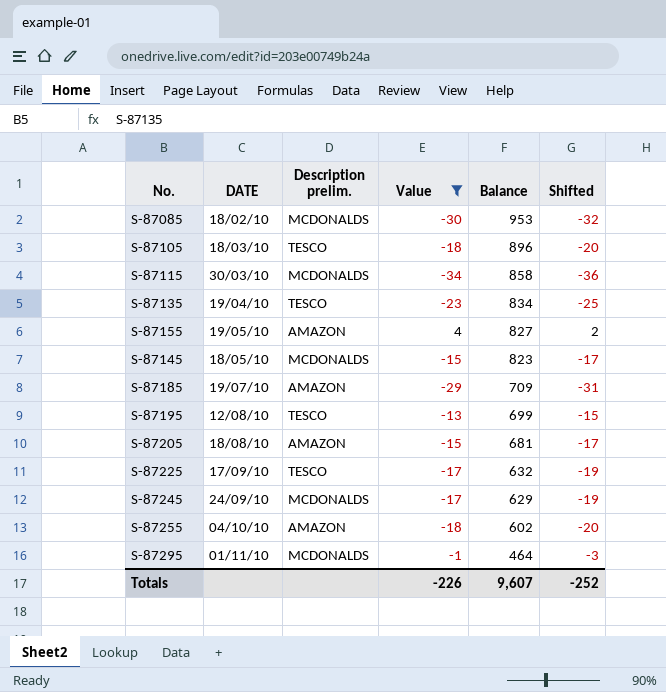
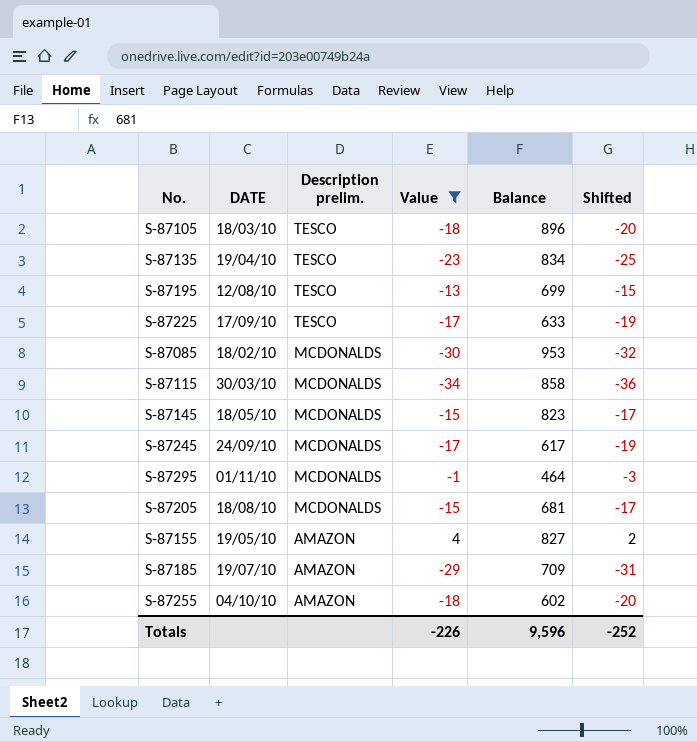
row order: Balance descending -> Description prelim. descending
S-87225 | Balance: 632 -> 633
S-87245 | Balance: 629 -> 617
S-87205 | Description prelim.: AMAZON -> MCDONALDS
Totals | Balance: 9,607 -> 9,596

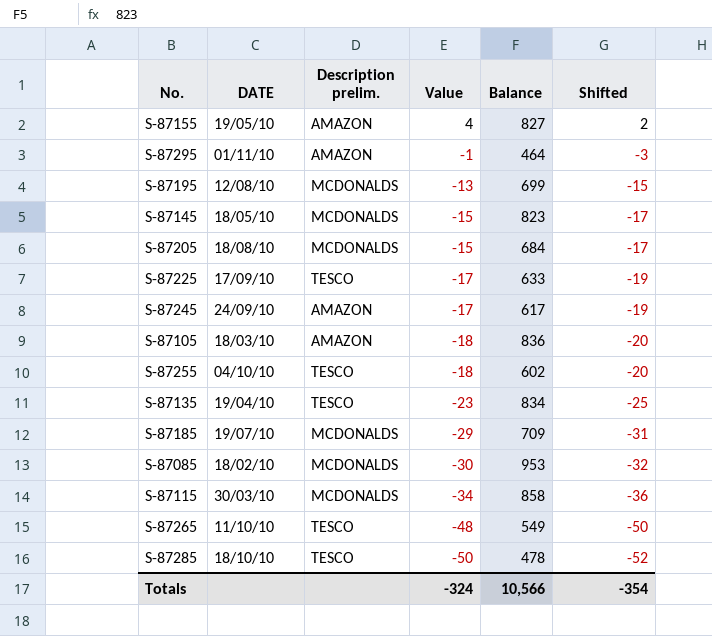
filter: Value >= -34 -> none
row order: Description prelim. descending -> Value descending
S-87295 | Description prelim.: MCDONALDS -> AMAZON
S-87195 | Description prelim.: TESCO -> MCDONALDS
S-87205 | Balance: 681 -> 684
S-87245 | Description prelim.: MCDONALDS -> AMAZON
S-87105 | Description prelim.: TESCO -> AMAZON
S-87105 | Balance: 896 -> 836
S-87255 | Description prelim.: AMAZON -> TESCO
S-87185 | Description prelim.: AMAZON -> MCDONALDS
Totals | Value: -226 -> -324
Totals | Balance: 9,596 -> 10,566
Totals | Shifted: -252 -> -354

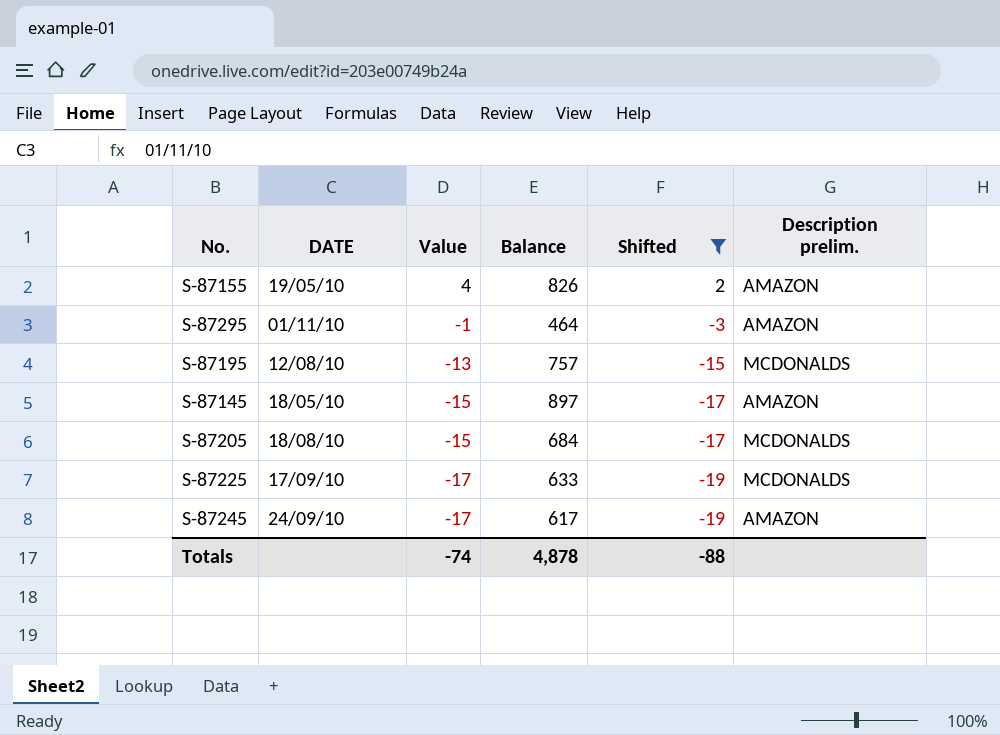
filter: none -> Shifted >= -19
column Description prelim. | position: 3 -> 6
S-87155 | Balance: 827 -> 826
S-87195 | Balance: 699 -> 757
S-87145 | Balance: 823 -> 897
S-87145 | Description prelim.: MCDONALDS -> AMAZON
S-87225 | Description prelim.: TESCO -> MCDONALDS
Totals | Value: -324 -> -74
Totals | Balance: 10,566 -> 4,878
Totals | Shifted: -354 -> -88

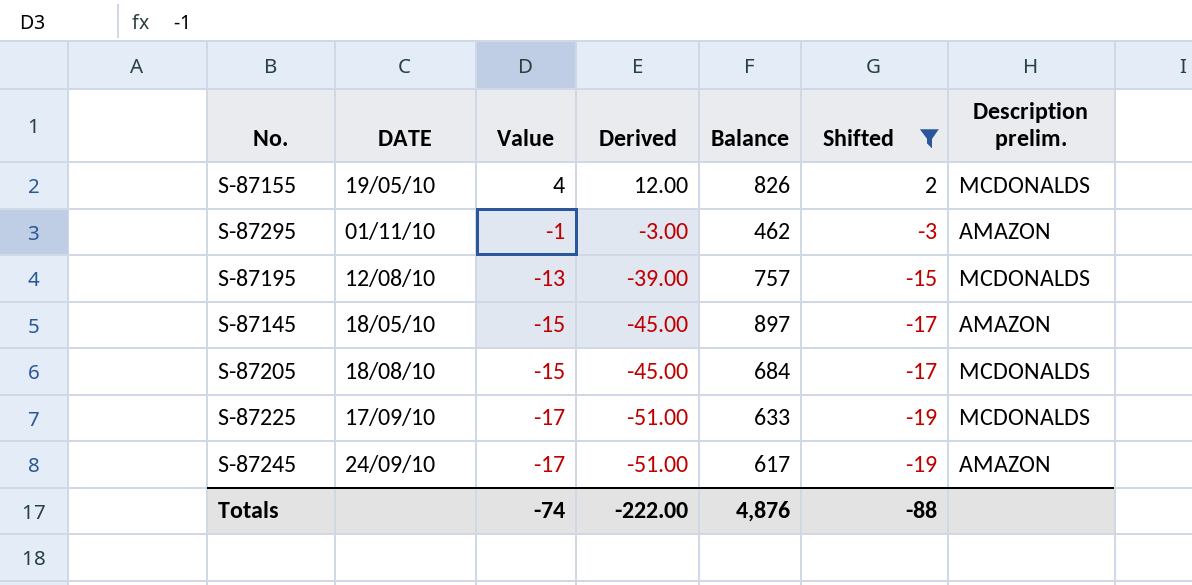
column Derived | formula: none -> [Value] * 3
S-87155 | Description prelim.: AMAZON -> MCDONALDS
S-87295 | Balance: 464 -> 462
Totals | Balance: 4,878 -> 4,876

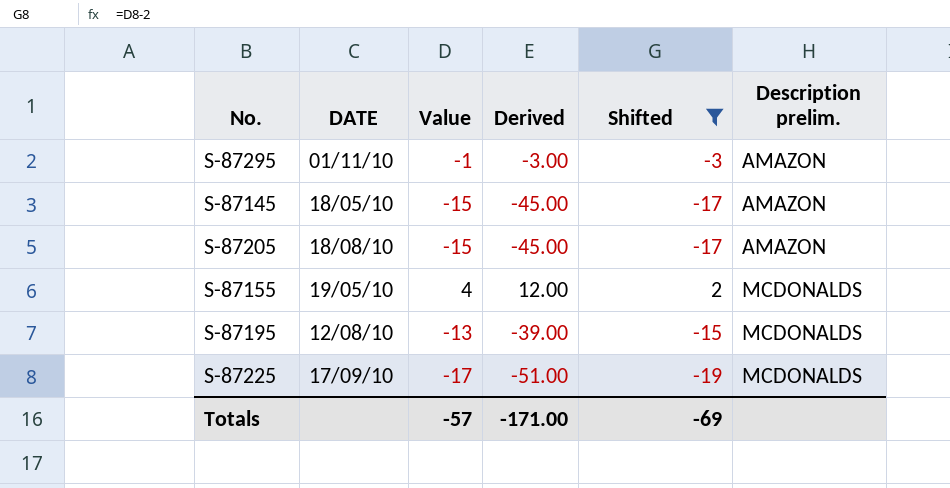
row order: Value descending -> Description prelim. ascending
column Balance | position: 5 -> none
row S-87245: 24/09/10 | -17 | -51.00 | 617 | -19 | AMAZON -> none
S-87205 | Description prelim.: MCDONALDS -> AMAZON
Totals | Value: -74 -> -57
Totals | Derived: -222.00 -> -171.00
Totals | Shifted: -88 -> -69

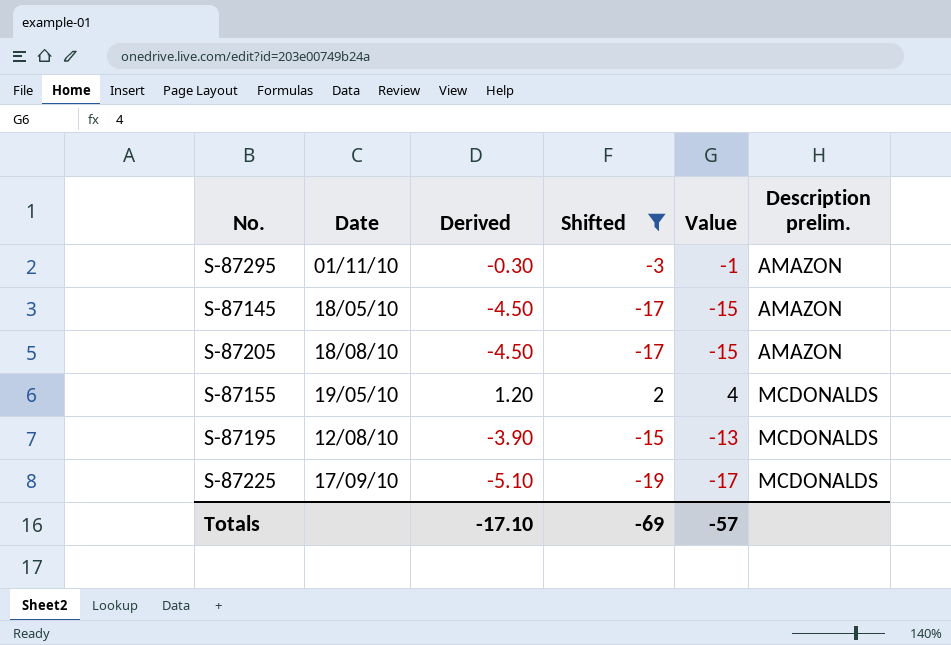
column name: DATE -> Date
column Derived | formula: [Value] * 3 -> [Value] * 0.3
column Value | position: 3 -> 5
Totals | Derived: -171.00 -> -17.10

